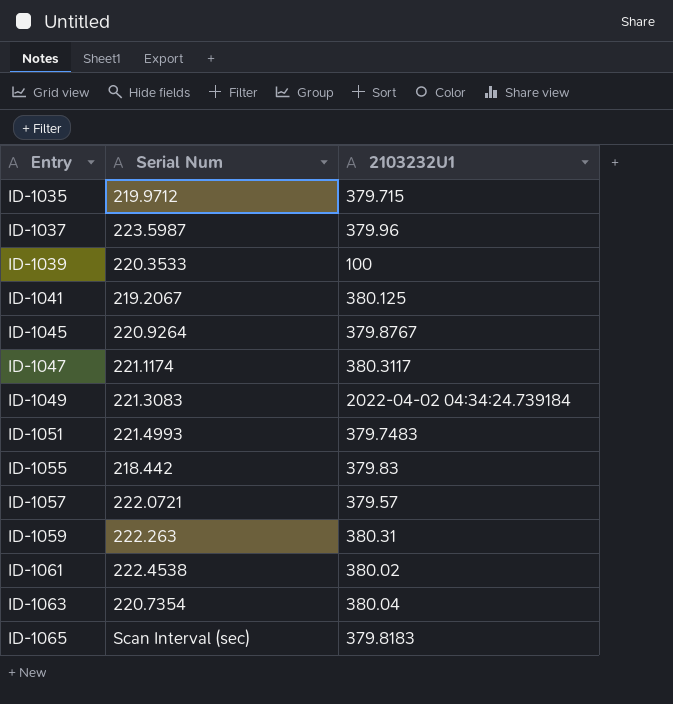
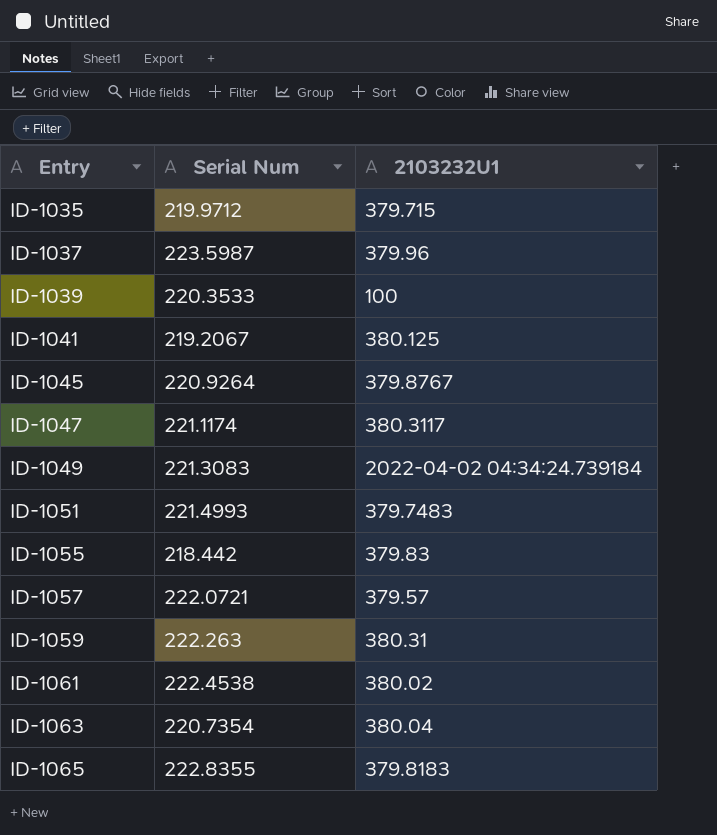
ID-1065 | Serial Num: Scan Interval (sec) -> 222.8355

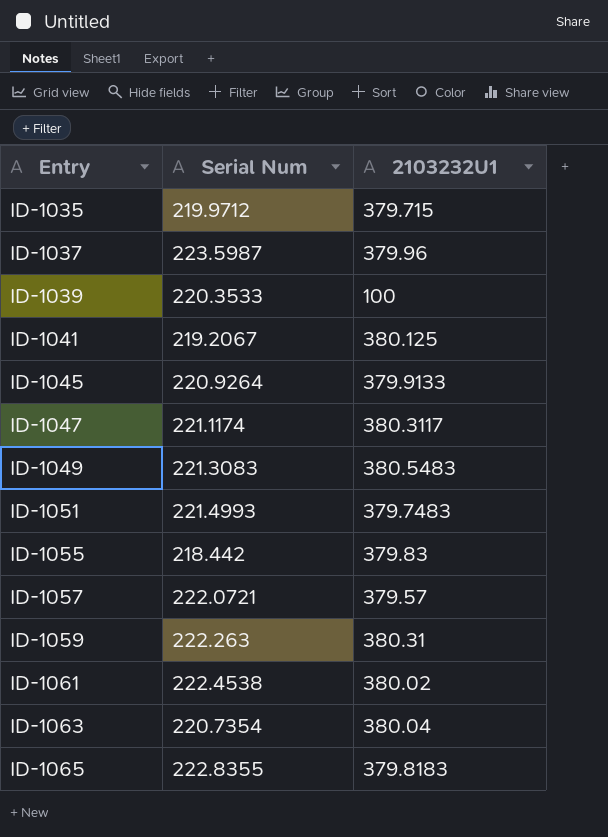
ID-1045 | 2103232U1: 379.8767 -> 379.9133
ID-1049 | 2103232U1: 2022-04-02 04:34:24.739184 -> 380.5483

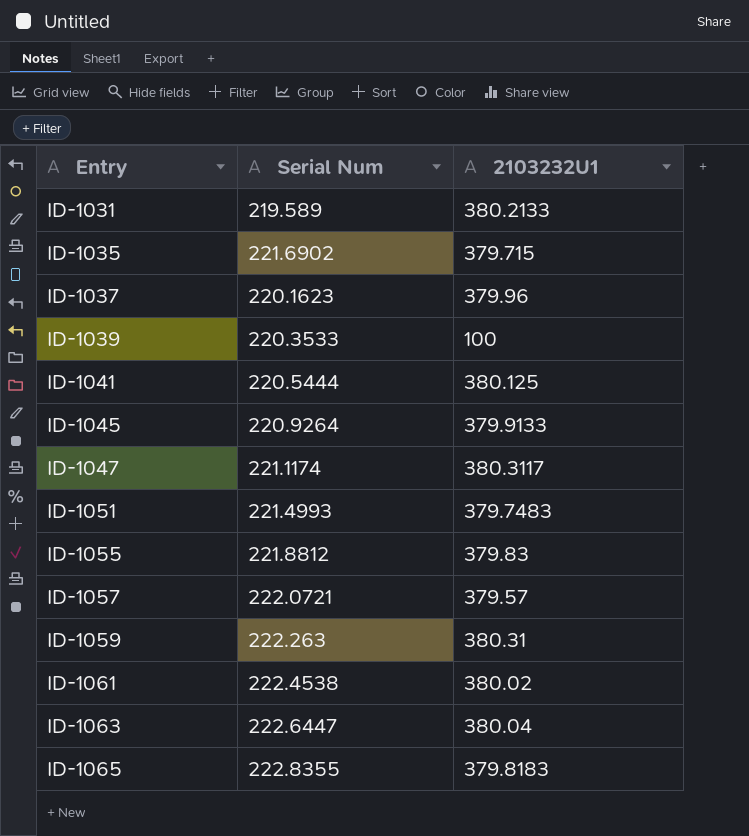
row ID-1049: 221.3083 | 380.5483 -> none
row ID-1031: none -> 219.589 | 380.2133
ID-1035 | Serial Num: 219.9712 -> 221.6902
ID-1037 | Serial Num: 223.5987 -> 220.1623
ID-1041 | Serial Num: 219.2067 -> 220.5444
ID-1055 | Serial Num: 218.442 -> 221.8812
ID-1063 | Serial Num: 220.7354 -> 222.6447

